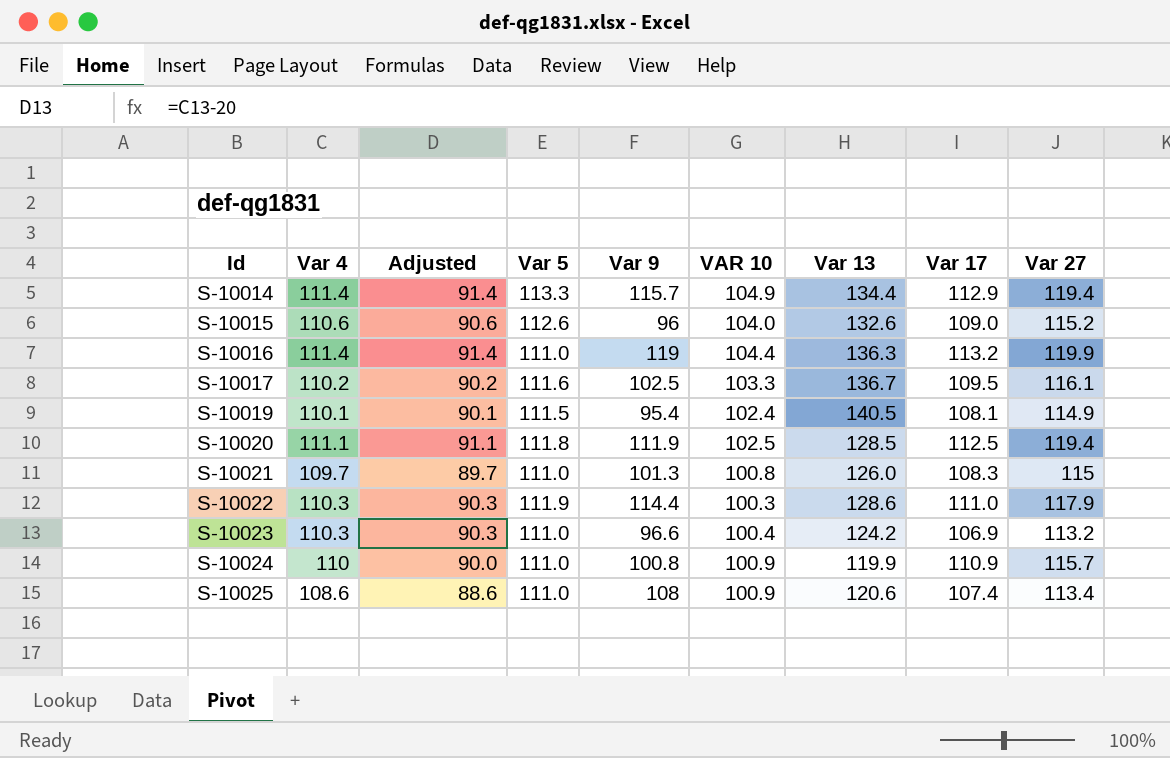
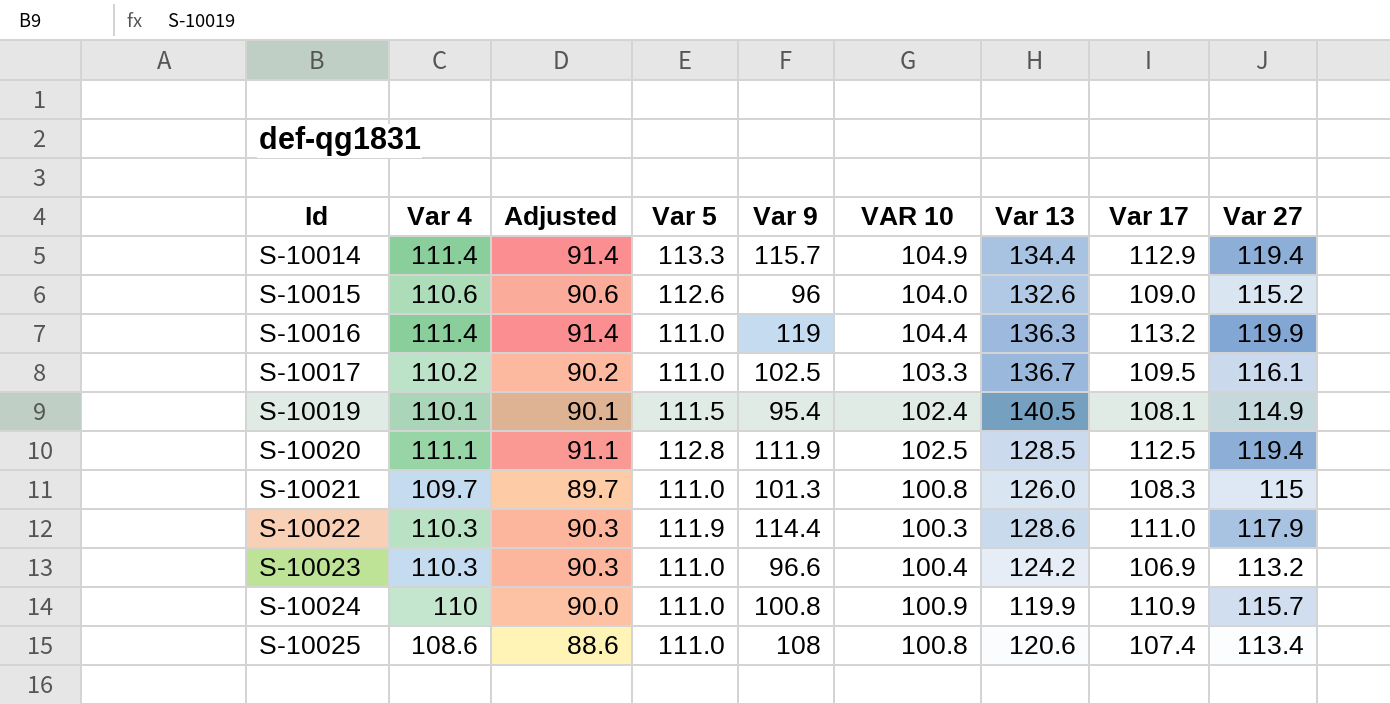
S-10017 | Var 5: 111.6 -> 111.0
S-10020 | Var 5: 111.8 -> 112.8
S-10025 | VAR 10: 100.9 -> 100.8

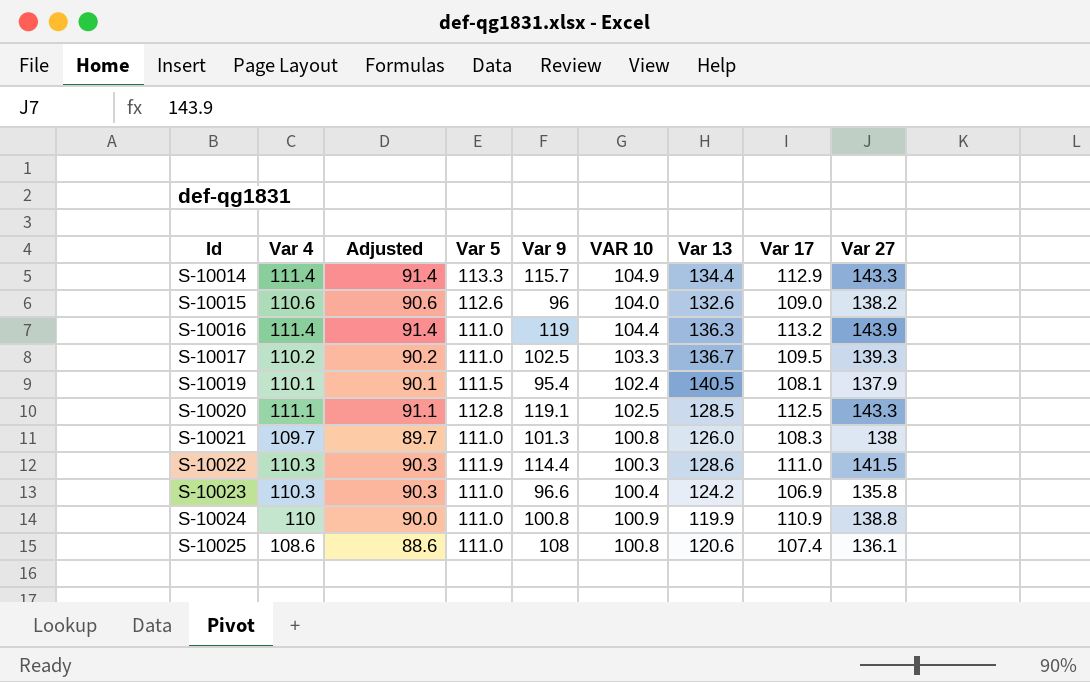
S-10014 | Var 27: 119.4 -> 143.3
S-10015 | Var 27: 115.2 -> 138.2
S-10016 | Var 27: 119.9 -> 143.9
S-10017 | Var 27: 116.1 -> 139.3
S-10019 | Var 27: 114.9 -> 137.9
S-10020 | Var 9: 111.9 -> 119.1
S-10020 | Var 27: 119.4 -> 143.3
S-10021 | Var 27: 115 -> 138
S-10022 | Var 27: 117.9 -> 141.5
S-10023 | Var 27: 113.2 -> 135.8
S-10024 | Var 27: 115.7 -> 138.8
S-10025 | Var 27: 113.4 -> 136.1

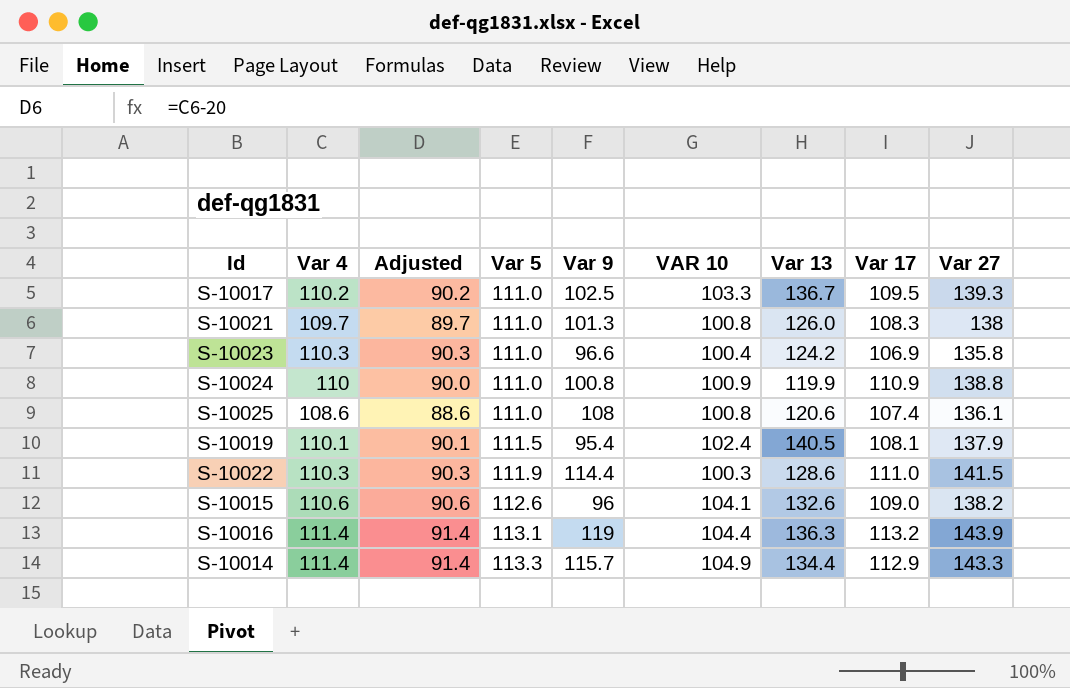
row order: Id ascending -> Var 5 ascending
row S-10020: 111.1 | 91.1 | 112.8 | 119.1 | 102.5 | 128.5 | 112.5 | 143.3 -> none
S-10015 | VAR 10: 104.0 -> 104.1
S-10016 | Var 5: 111.0 -> 113.1

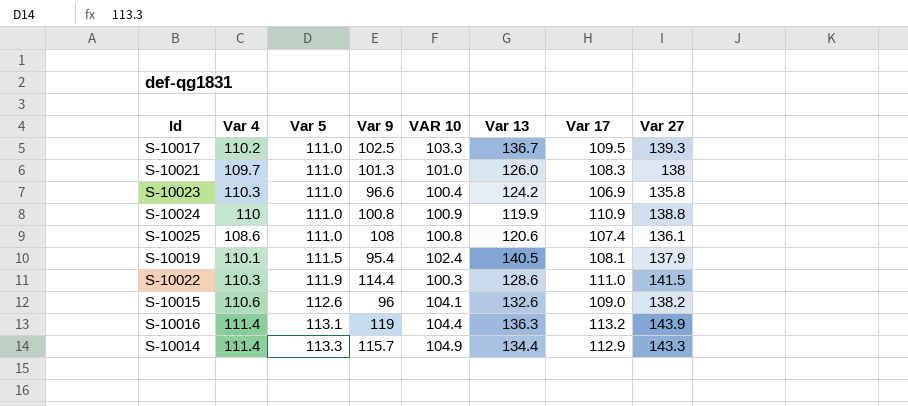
column Adjusted | formula: [Var 4] - 20 -> none
S-10021 | VAR 10: 100.8 -> 101.0

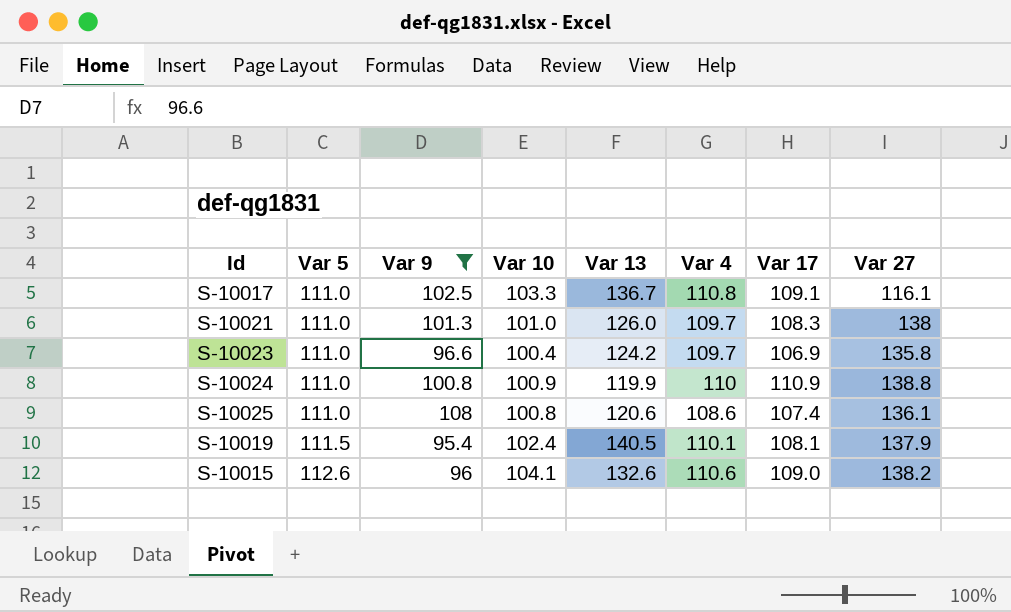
filter: none -> Var 9 <= 108
column name: VAR 10 -> Var 10
column Var 4 | position: 2 -> 6
S-10017 | Var 4: 110.2 -> 110.8
S-10017 | Var 17: 109.5 -> 109.1
S-10017 | Var 27: 139.3 -> 116.1
S-10023 | Var 4: 110.3 -> 109.7

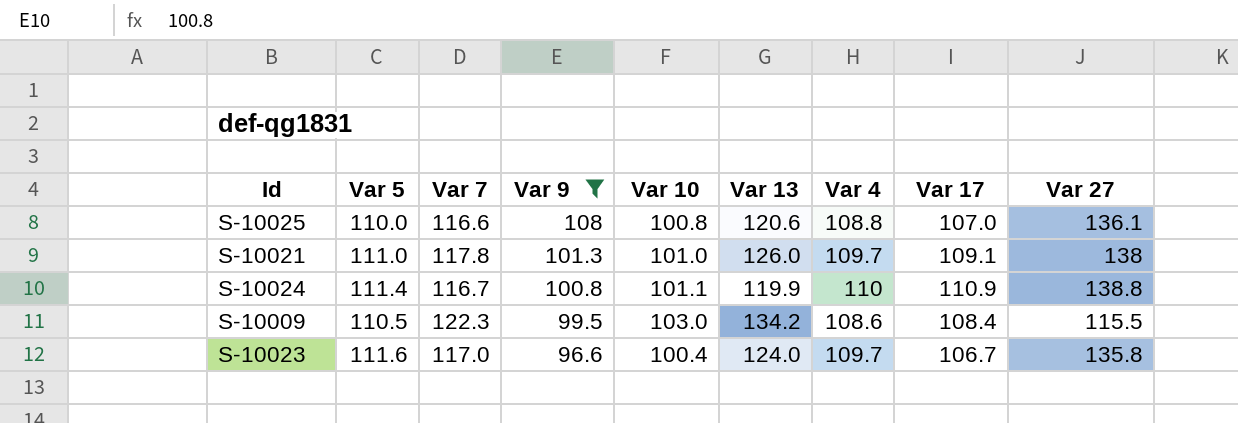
row order: Var 5 ascending -> Var 9 descending
column Var 7 | position: none -> 3
row S-10017: 111.0 | 102.5 | 103.3 | 136.7 | 110.8 | 109.1 | 116.1 -> none
row S-10019: 111.5 | 95.4 | 102.4 | 140.5 | 110.1 | 108.1 | 137.9 -> none
row S-10015: 112.6 | 96 | 104.1 | 132.6 | 110.6 | 109.0 | 138.2 -> none
S-10025 | Var 5: 111.0 -> 110.0
S-10025 | Var 4: 108.6 -> 108.8
S-10025 | Var 17: 107.4 -> 107.0
S-10021 | Var 17: 108.3 -> 109.1
S-10024 | Var 5: 111.0 -> 111.4
S-10024 | Var 10: 100.9 -> 101.1
row S-10009: none -> 110.5 | 122.3 | 99.5 | 103.0 | 134.2 | 108.6 | 108.4 | 115.5
S-10023 | Var 5: 111.0 -> 111.6
S-10023 | Var 13: 124.2 -> 124.0
S-10023 | Var 17: 106.9 -> 106.7

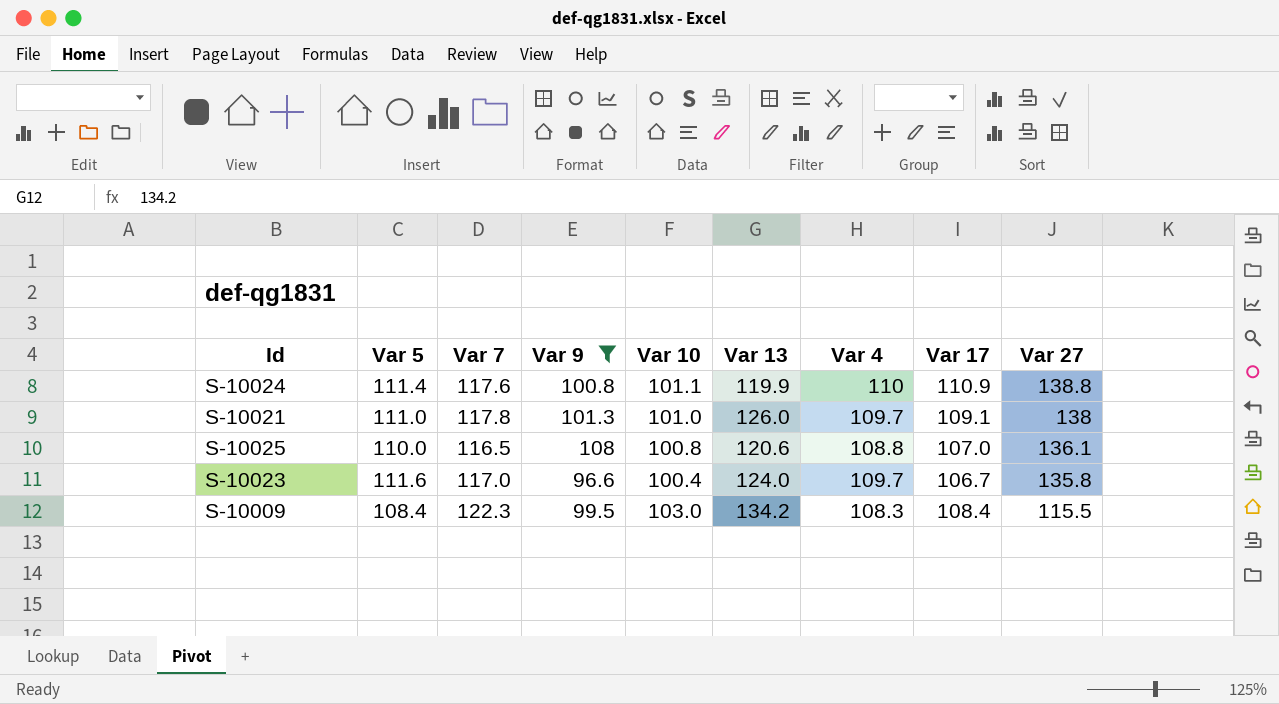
row order: Var 9 descending -> Var 27 descending
S-10024 | Var 7: 116.7 -> 117.6
S-10025 | Var 7: 116.6 -> 116.5
S-10009 | Var 5: 110.5 -> 108.4
S-10009 | Var 4: 108.6 -> 108.3

